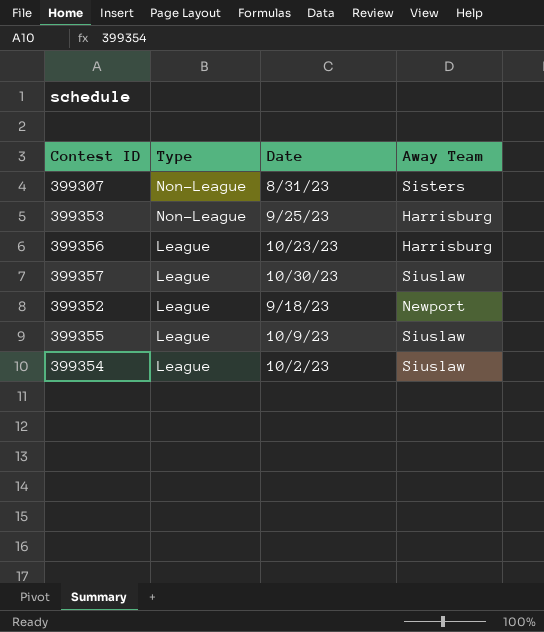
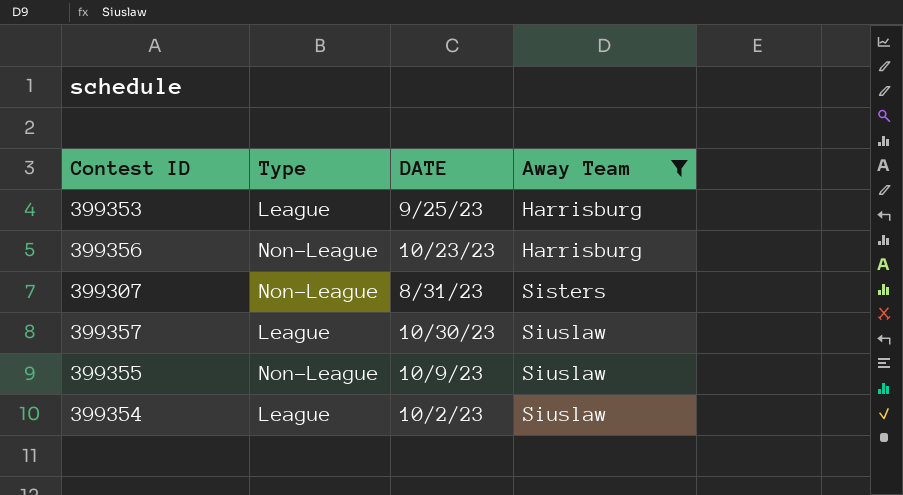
filter: none -> Away Team != Newport
row order: Type descending -> Away Team ascending
column name: Date -> DATE
399353 | Type: Non-League -> League
399356 | Type: League -> Non-League
399355 | Type: League -> Non-League

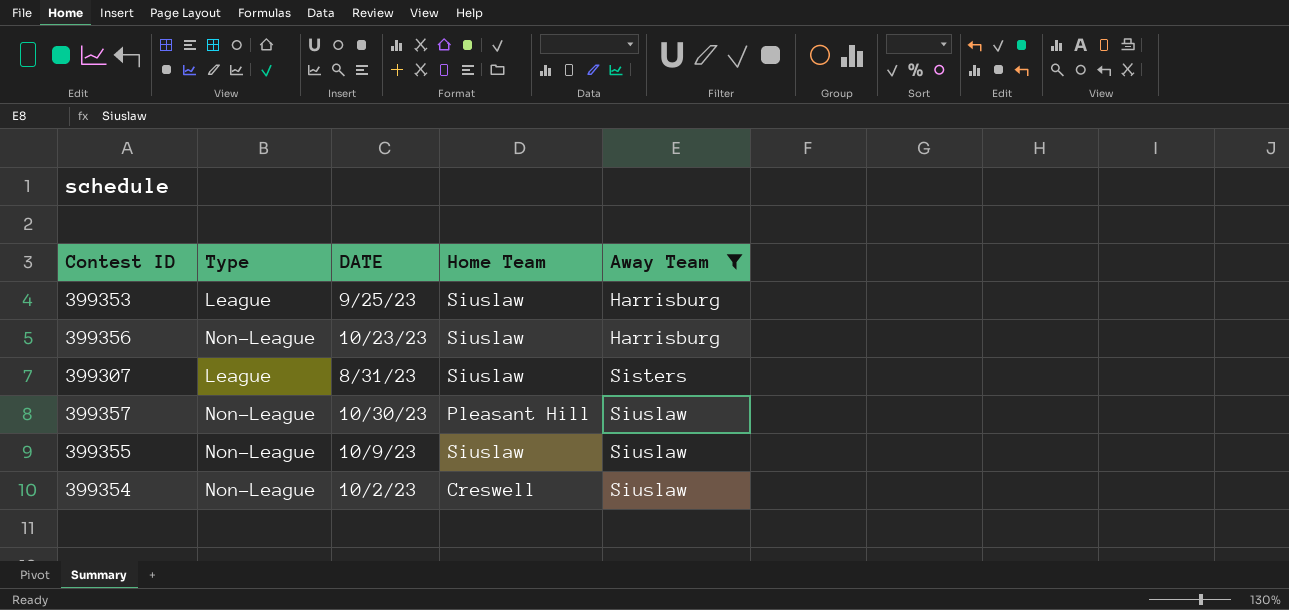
column Home Team | position: none -> 4
399307 | Type: Non-League -> League
399357 | Type: League -> Non-League
399354 | Type: League -> Non-League

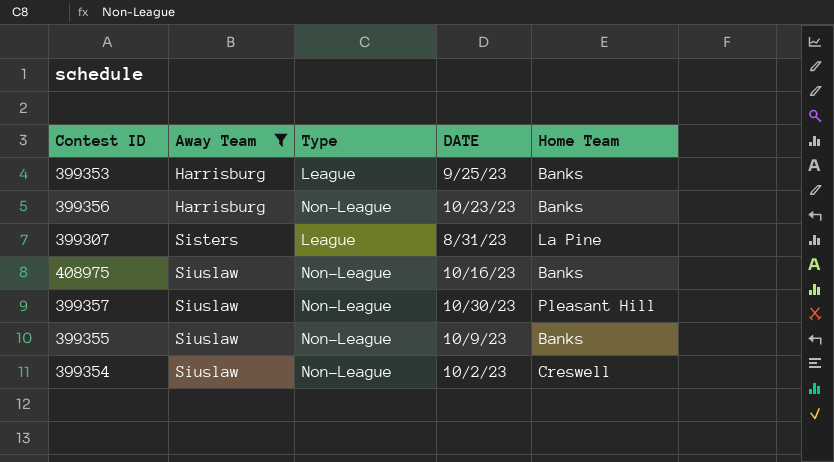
column Away Team | position: 5 -> 2
399353 | Home Team: Siuslaw -> Banks
399356 | Home Team: Siuslaw -> Banks
399307 | Home Team: Siuslaw -> La Pine
row 408975: none -> Siuslaw | Non-League | 10/16/23 | Banks
399355 | Home Team: Siuslaw -> Banks

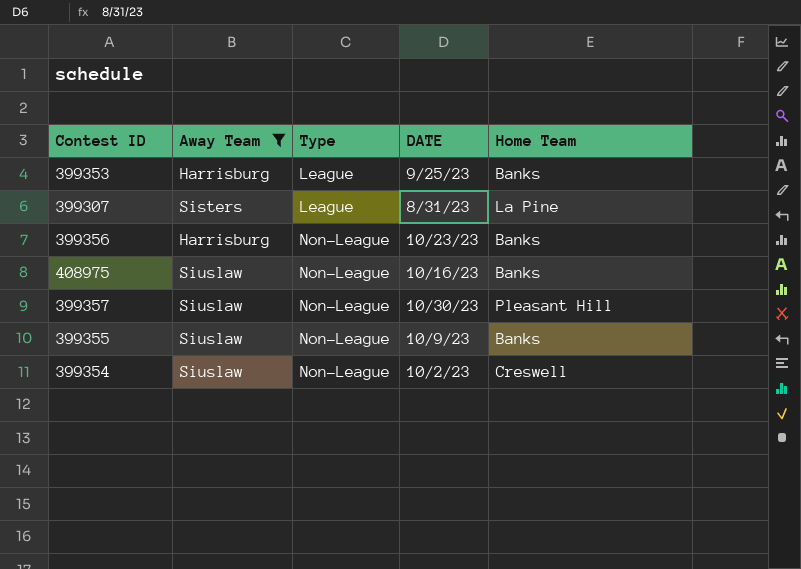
row order: Away Team ascending -> Type ascending

